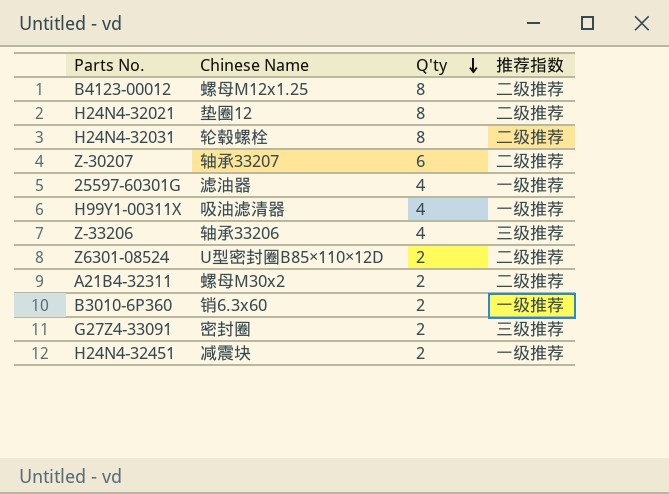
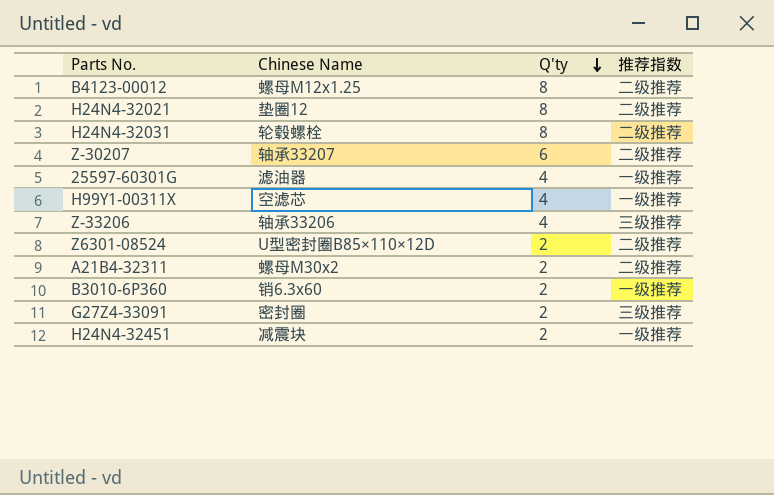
H99Y1-00311X | Chinese Name: 吸油滤清器 -> 空滤芯

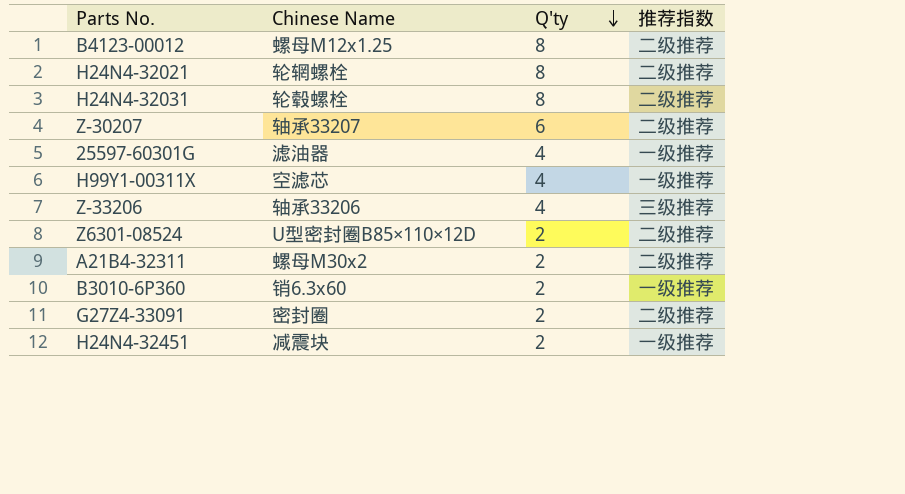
H24N4-32021 | Chinese Name: 垫圈12 -> 轮辋螺栓
G27Z4-33091 | 推荐指数: 三级推荐 -> 二级推荐

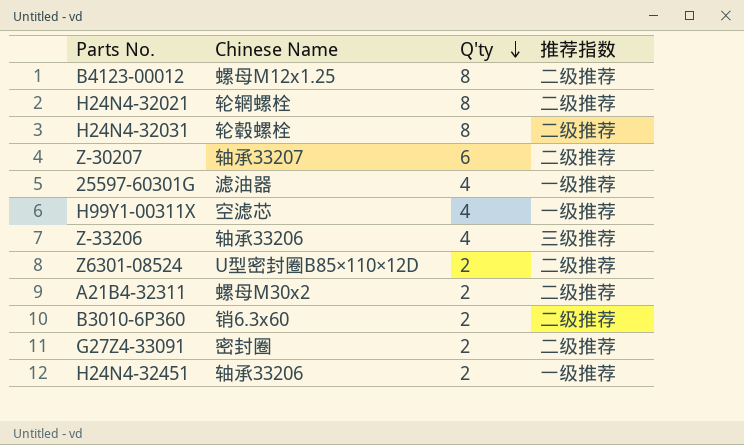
B3010-6P360 | 推荐指数: 一级推荐 -> 二级推荐
H24N4-32451 | Chinese Name: 减震块 -> 轴承33206

